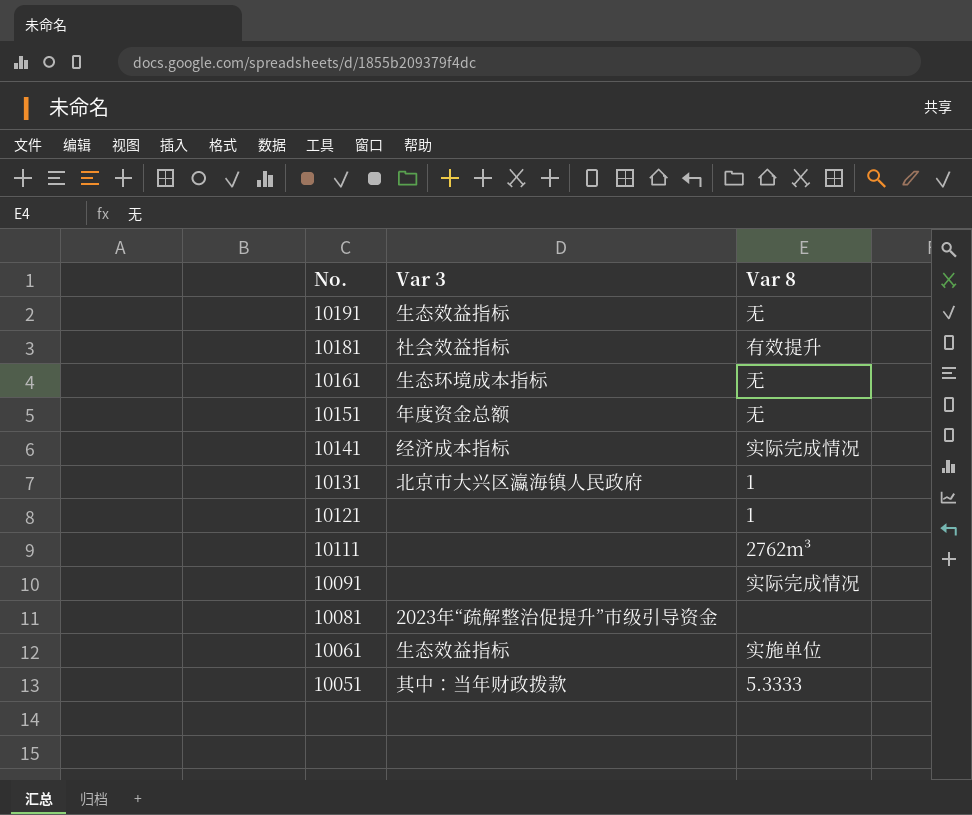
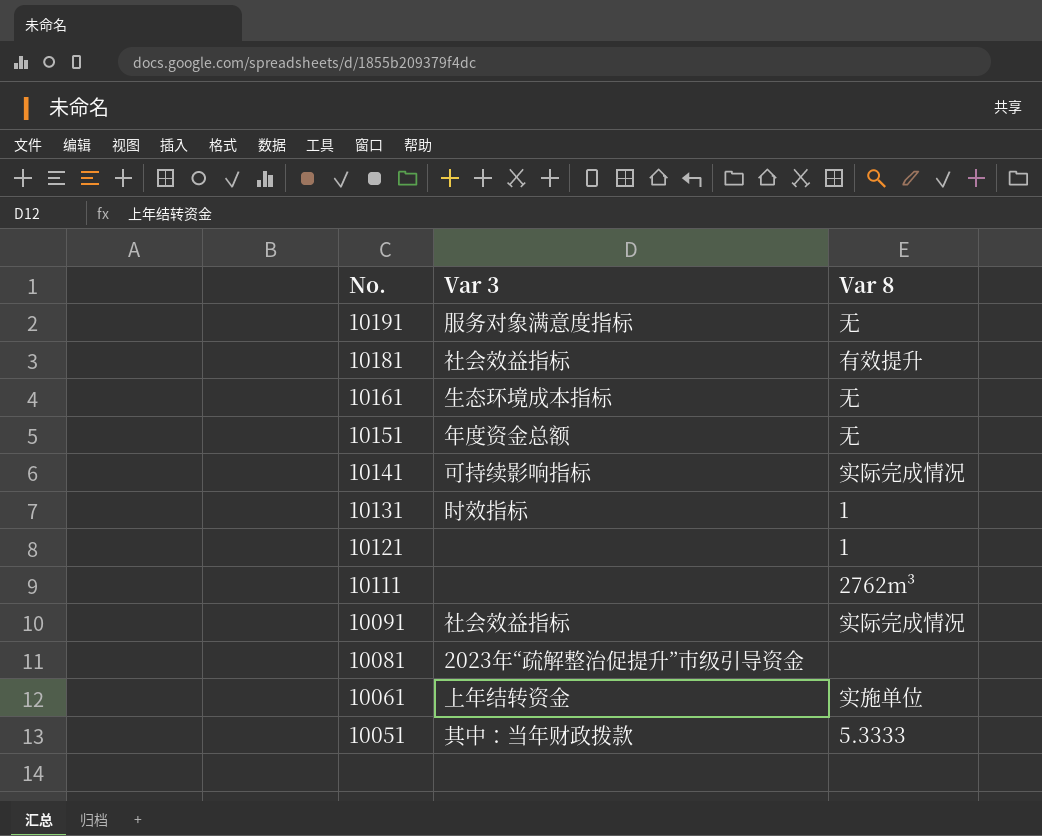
10191 | Var 3: 生态效益指标 -> 服务对象满意度指标
10141 | Var 3: 经济成本指标 -> 可持续影响指标
10131 | Var 3: 北京市大兴区瀛海镇人民政府 -> 时效指标
10091 | Var 3: none -> 社会效益指标
10061 | Var 3: 生态效益指标 -> 上年结转资金

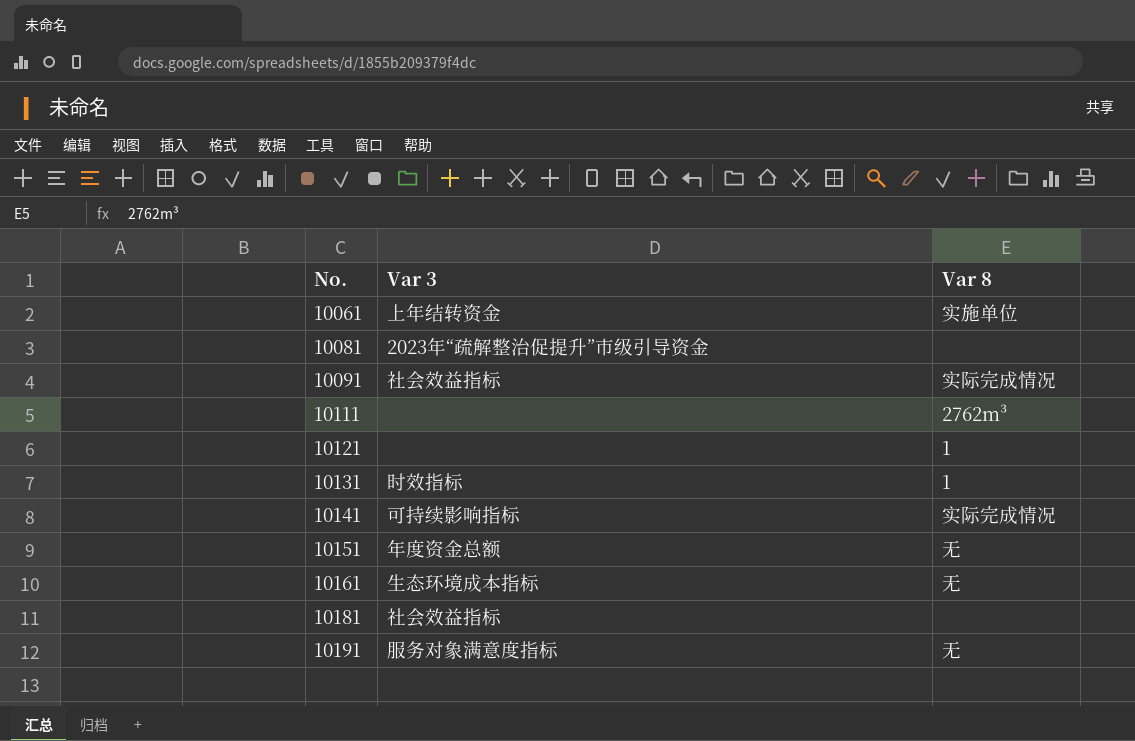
row order: No. descending -> No. ascending
row 10051: 其中：当年财政拨款 | 5.3333 -> none
10181 | Var 8: 有效提升 -> none

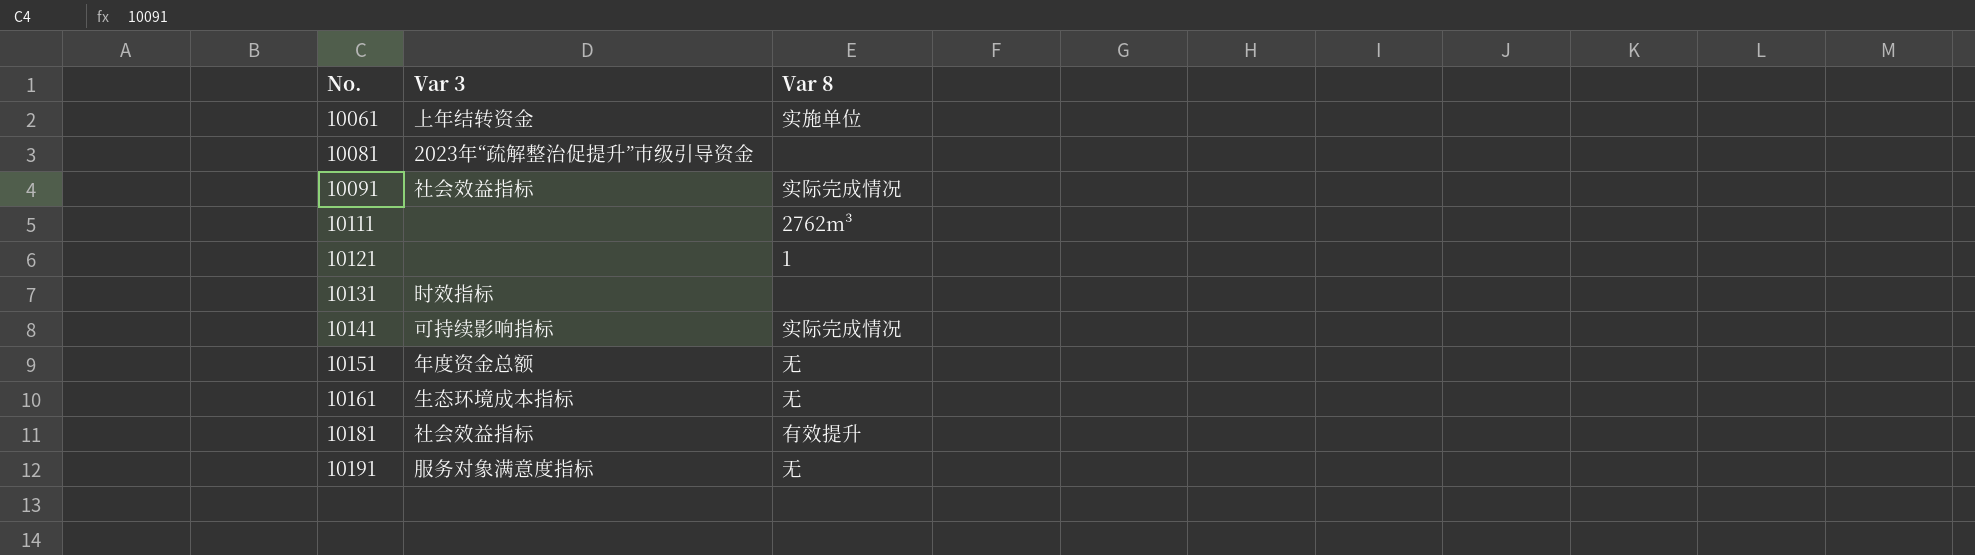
10131 | Var 8: 1 -> none
10181 | Var 8: none -> 有效提升

